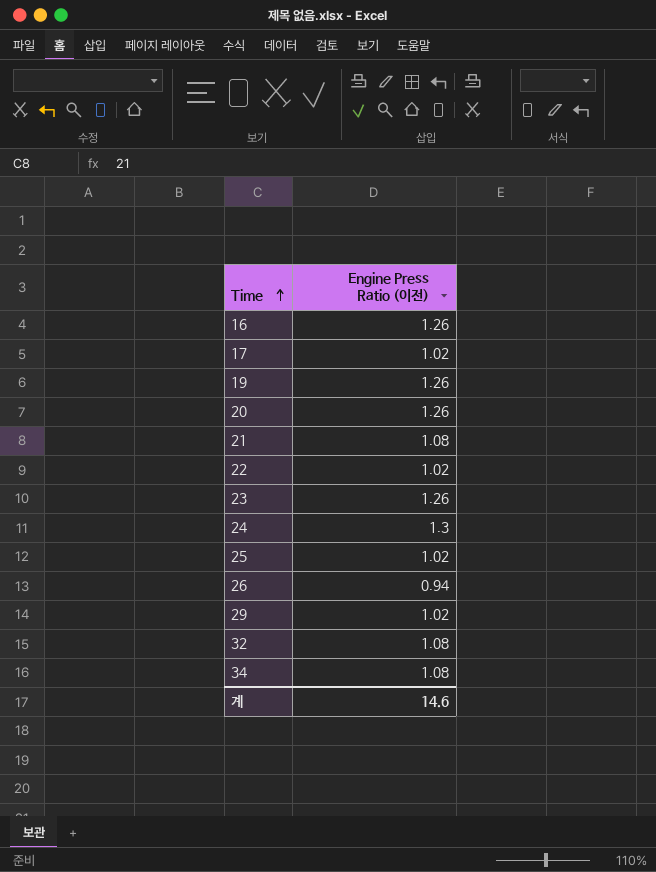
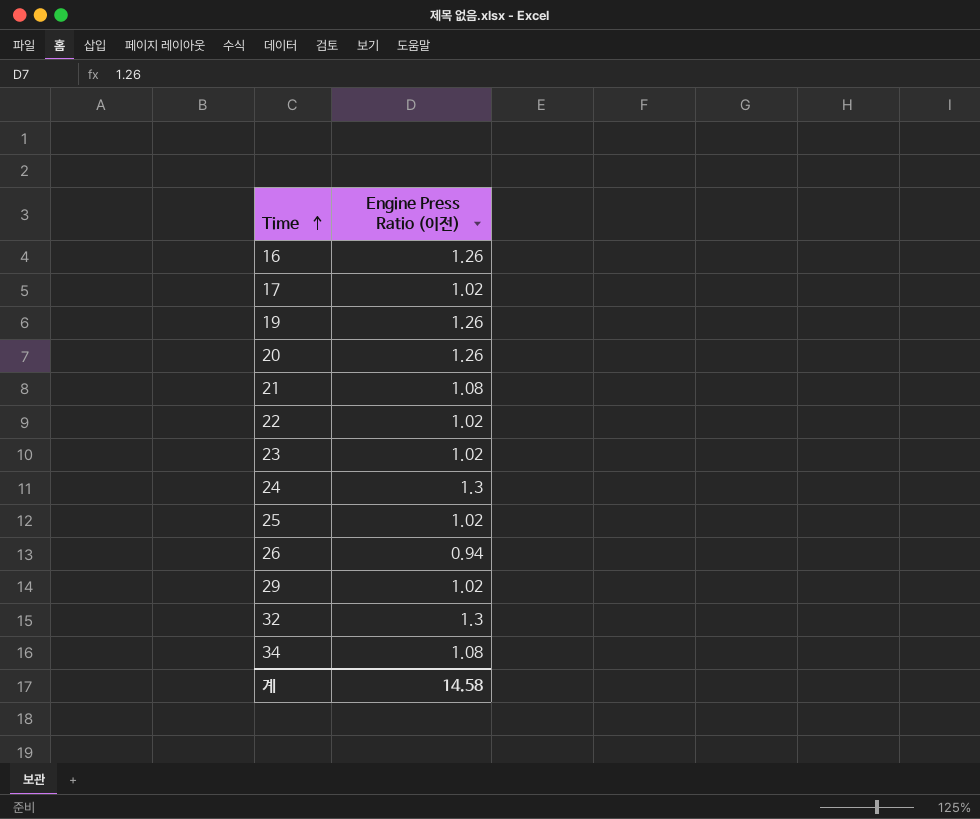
23 | Engine Press Ratio (이전): 1.26 -> 1.02
32 | Engine Press Ratio (이전): 1.08 -> 1.3
계 | Engine Press Ratio (이전): 14.6 -> 14.58

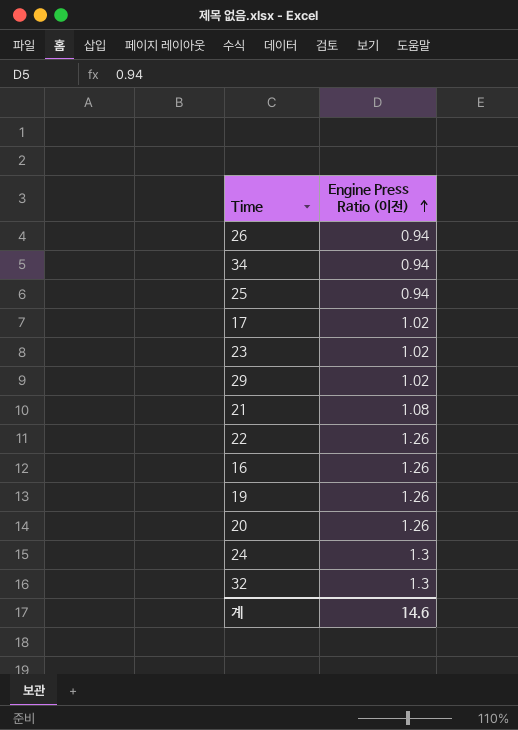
row order: Time ascending -> Engine Press Ratio (이전) ascending
34 | Engine Press Ratio (이전): 1.08 -> 0.94
25 | Engine Press Ratio (이전): 1.02 -> 0.94
22 | Engine Press Ratio (이전): 1.02 -> 1.26
계 | Engine Press Ratio (이전): 14.58 -> 14.6

